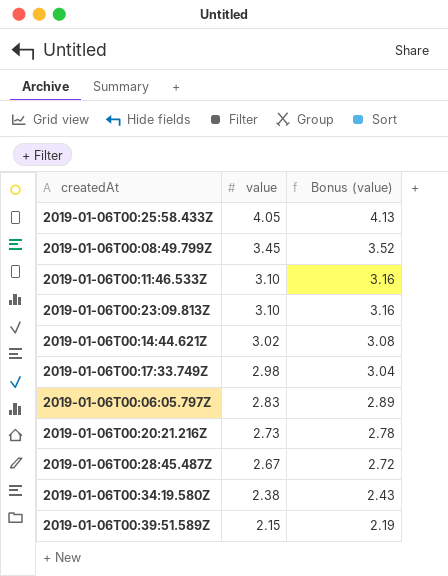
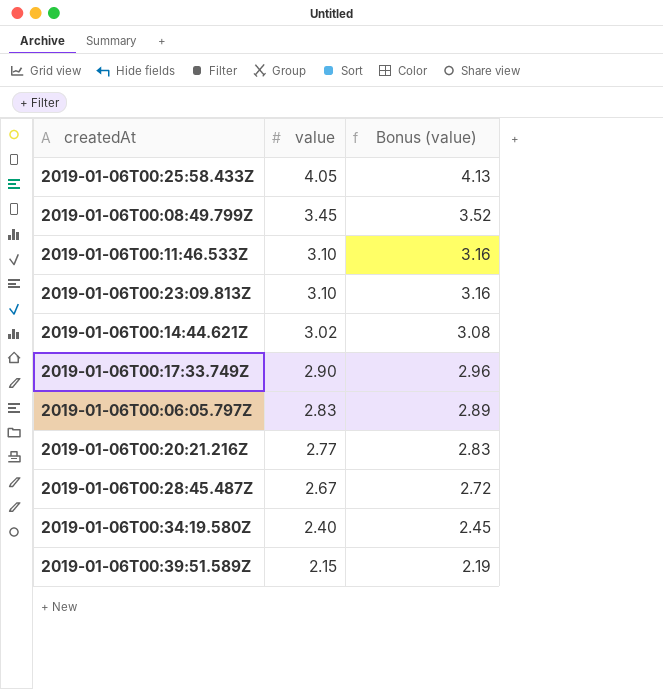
2019-01-06T00:17:33.749Z | value: 2.98 -> 2.90
2019-01-06T00:17:33.749Z | Bonus (value): 3.04 -> 2.96
2019-01-06T00:20:21.216Z | value: 2.73 -> 2.77
2019-01-06T00:20:21.216Z | Bonus (value): 2.78 -> 2.83
2019-01-06T00:34:19.580Z | value: 2.38 -> 2.40
2019-01-06T00:34:19.580Z | Bonus (value): 2.43 -> 2.45

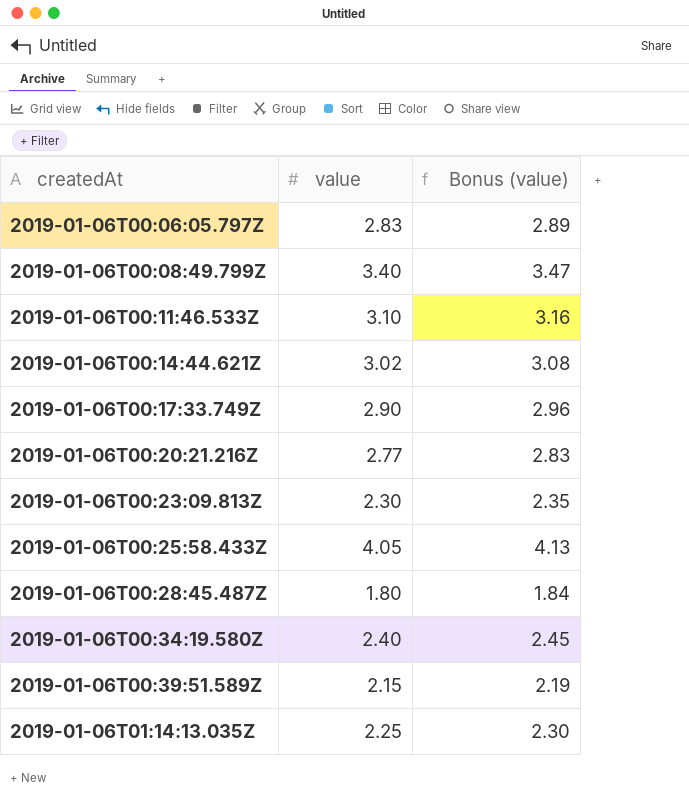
row order: value descending -> createdAt ascending
2019-01-06T00:08:49.799Z | value: 3.45 -> 3.40
2019-01-06T00:08:49.799Z | Bonus (value): 3.52 -> 3.47
2019-01-06T00:23:09.813Z | value: 3.10 -> 2.30
2019-01-06T00:23:09.813Z | Bonus (value): 3.16 -> 2.35
2019-01-06T00:28:45.487Z | value: 2.67 -> 1.80
2019-01-06T00:28:45.487Z | Bonus (value): 2.72 -> 1.84
row 2019-01-06T01:14:13.035Z: none -> 2.25 | 2.30

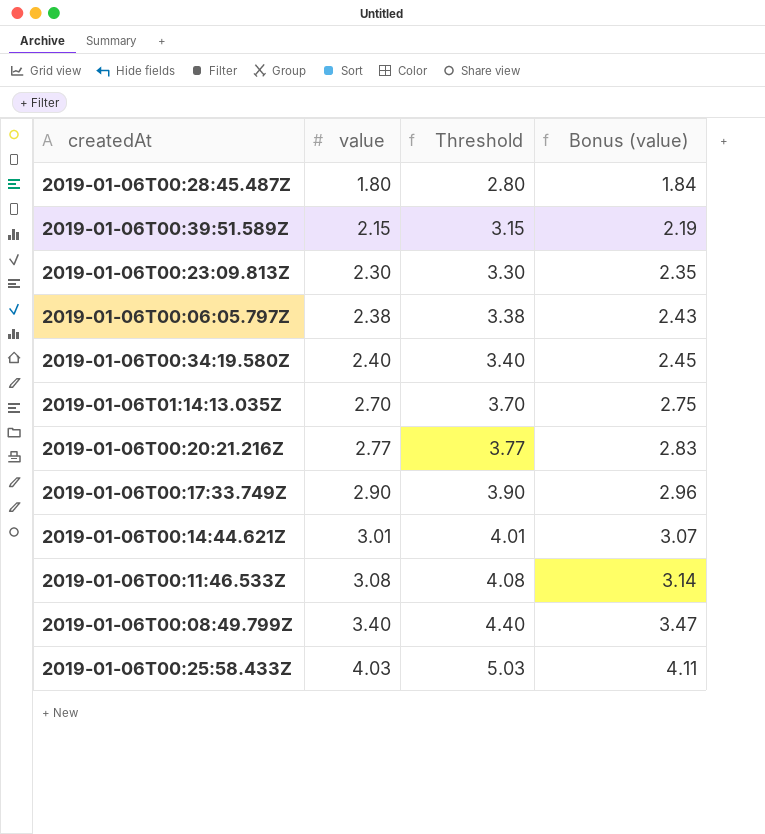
row order: createdAt ascending -> value ascending
column Threshold | formula: none -> [value] + 1
2019-01-06T00:06:05.797Z | value: 2.83 -> 2.38
2019-01-06T00:06:05.797Z | Bonus (value): 2.89 -> 2.43
2019-01-06T01:14:13.035Z | value: 2.25 -> 2.70
2019-01-06T01:14:13.035Z | Bonus (value): 2.30 -> 2.75
2019-01-06T00:14:44.621Z | value: 3.02 -> 3.01
2019-01-06T00:14:44.621Z | Bonus (value): 3.08 -> 3.07
2019-01-06T00:11:46.533Z | value: 3.10 -> 3.08
2019-01-06T00:11:46.533Z | Bonus (value): 3.16 -> 3.14
2019-01-06T00:25:58.433Z | value: 4.05 -> 4.03
2019-01-06T00:25:58.433Z | Bonus (value): 4.13 -> 4.11

